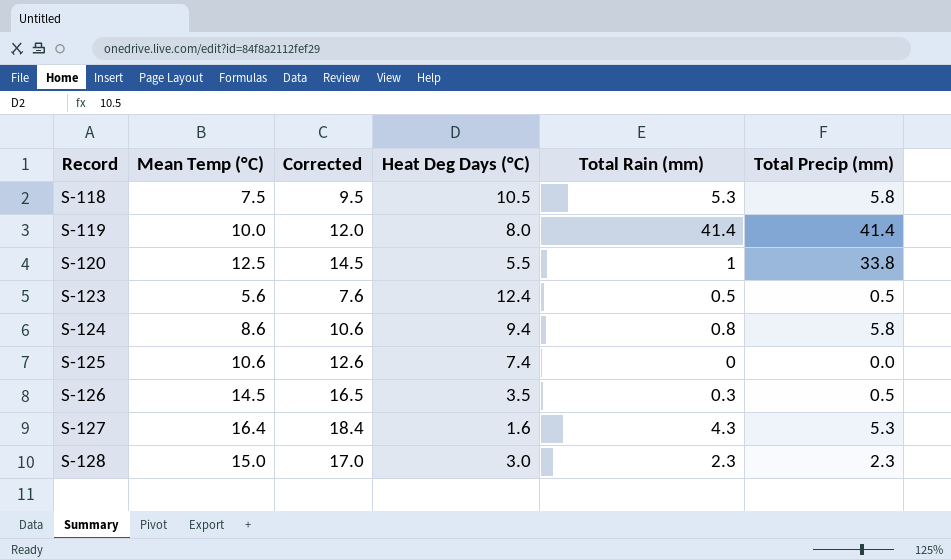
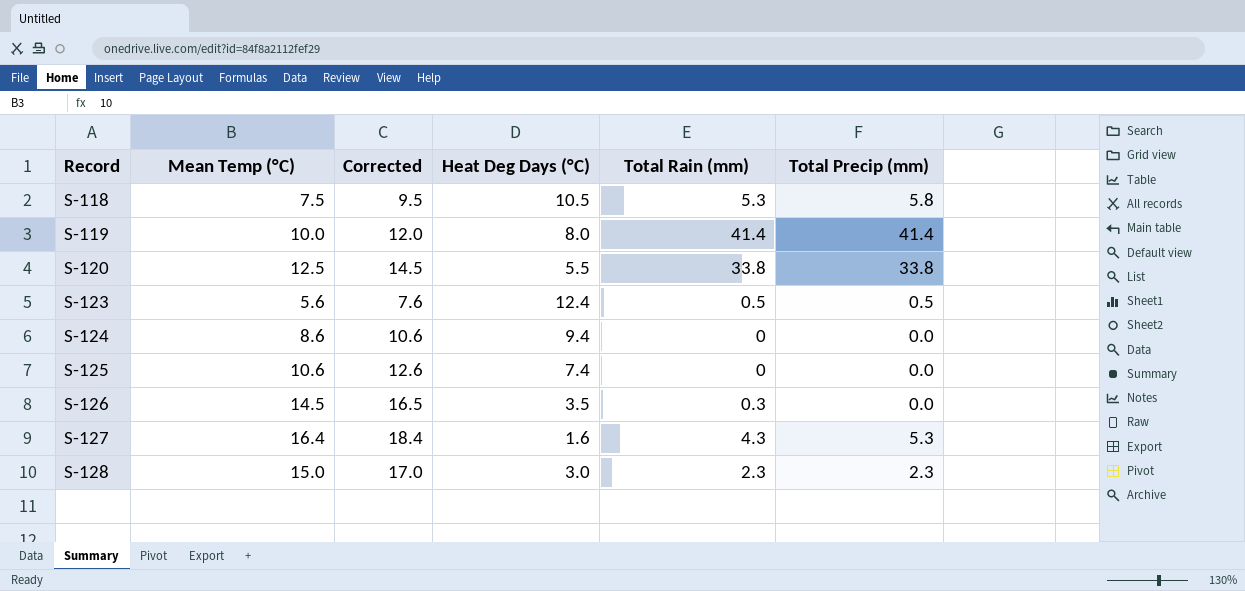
S-120 | Total Rain (mm): 1 -> 33.8
S-124 | Total Rain (mm): 0.8 -> 0
S-124 | Total Precip (mm): 5.8 -> 0.0
S-126 | Total Precip (mm): 0.5 -> 0.0

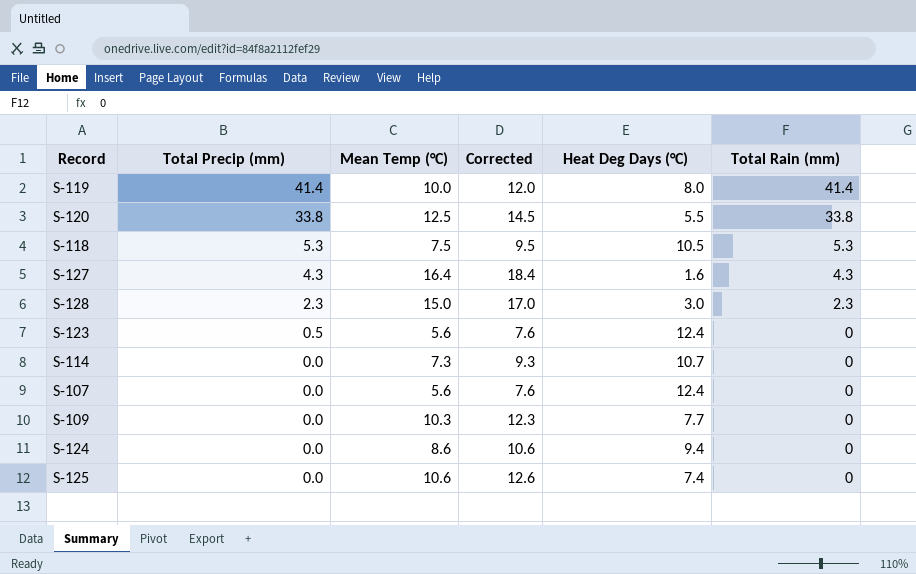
row order: Record ascending -> Total Precip (mm) descending
column Total Precip (mm) | position: 6 -> 2
row S-126: 14.5 | 16.5 | 3.5 | 0.3 | 0.0 -> none
S-118 | Total Precip (mm): 5.8 -> 5.3
S-127 | Total Precip (mm): 5.3 -> 4.3
S-123 | Total Rain (mm): 0.5 -> 0
row S-114: none -> 0.0 | 7.3 | 9.3 | 10.7 | 0
row S-107: none -> 0.0 | 5.6 | 7.6 | 12.4 | 0
row S-109: none -> 0.0 | 10.3 | 12.3 | 7.7 | 0

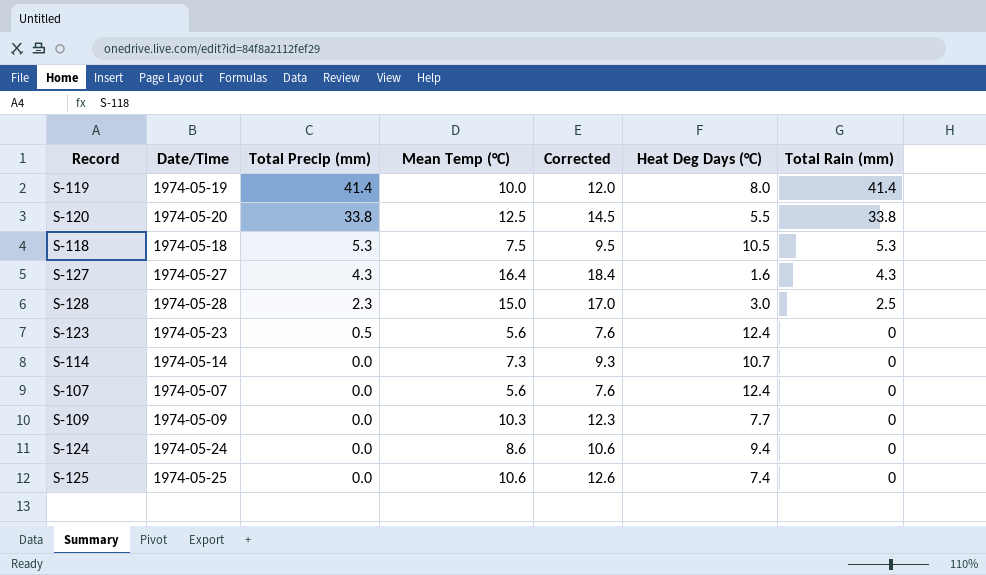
column Date/Time | position: none -> 2
S-128 | Total Rain (mm): 2.3 -> 2.5

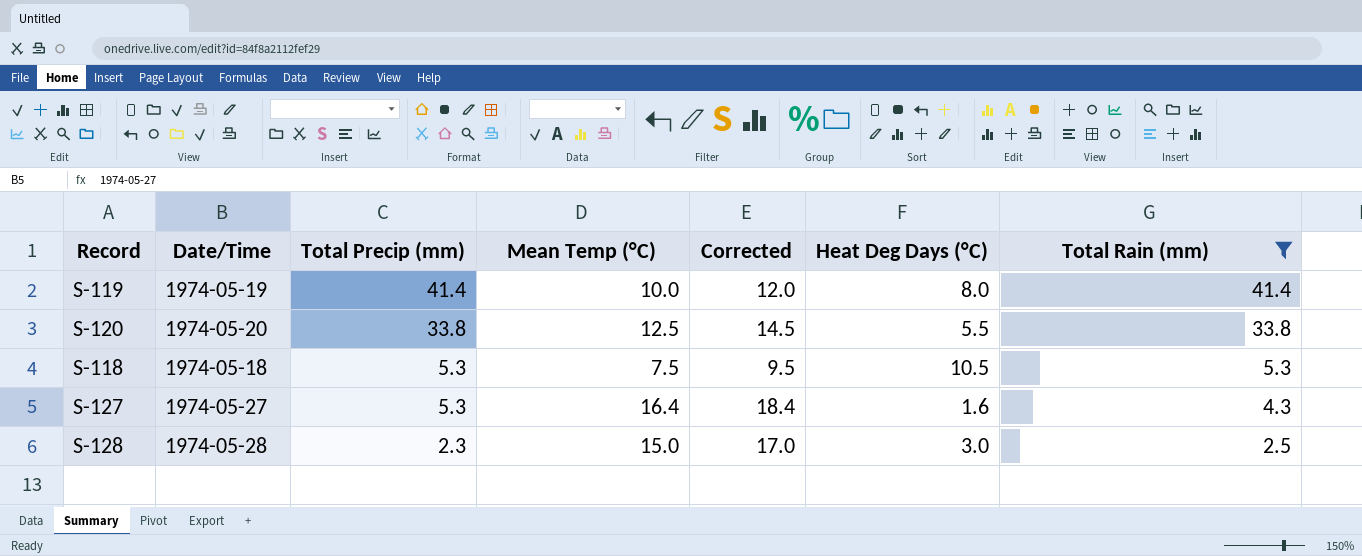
filter: none -> Total Rain (mm) != 0
S-127 | Total Precip (mm): 4.3 -> 5.3

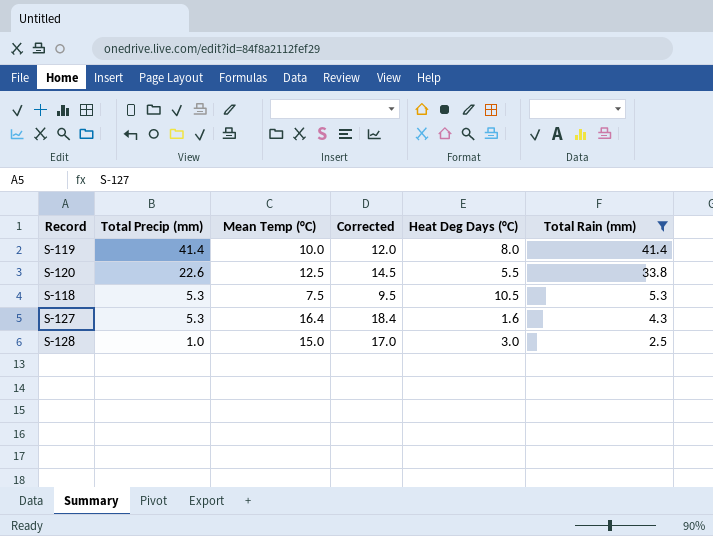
column Date/Time | position: 2 -> none
S-120 | Total Precip (mm): 33.8 -> 22.6
S-128 | Total Precip (mm): 2.3 -> 1.0

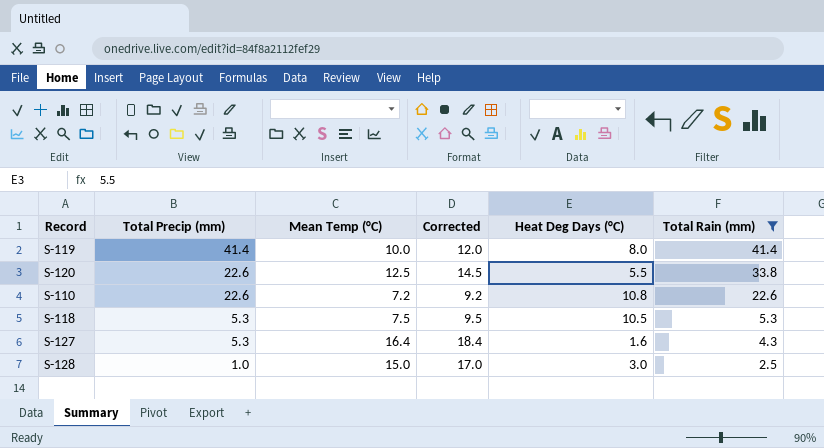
row S-110: none -> 22.6 | 7.2 | 9.2 | 10.8 | 22.6

